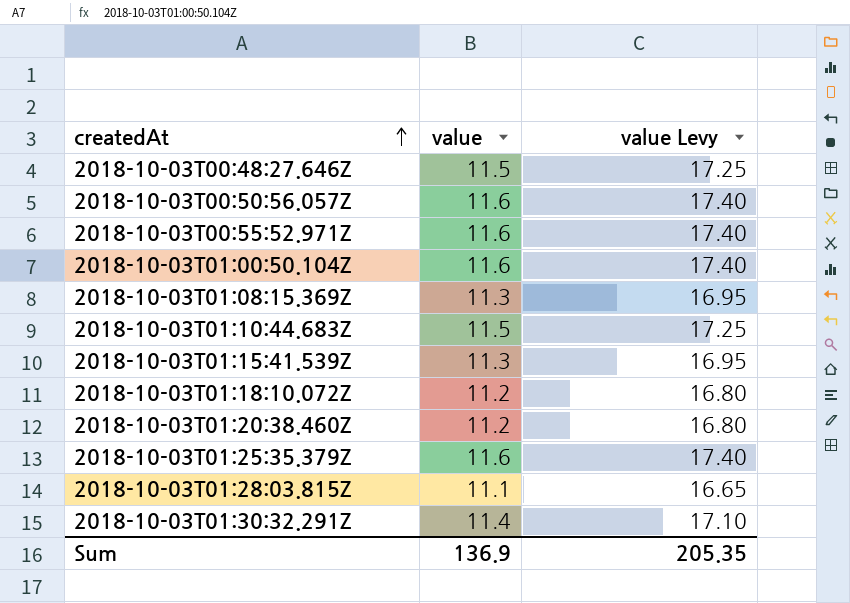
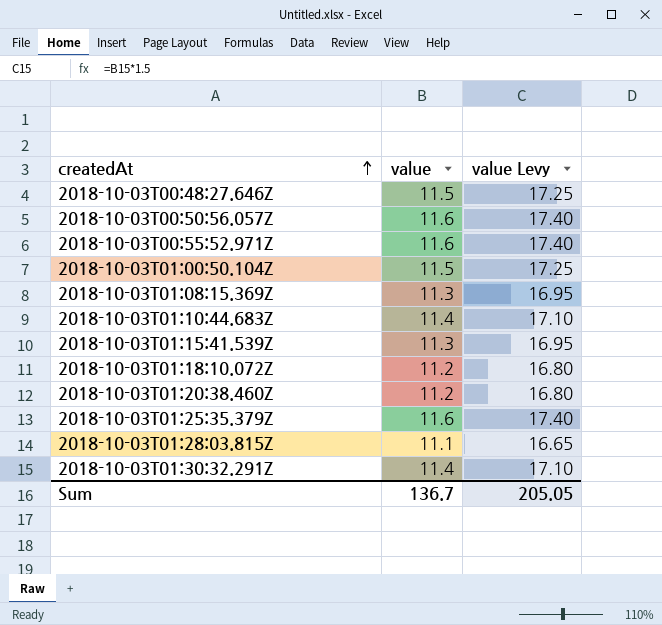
2018-10-03T01:00:50.104Z | value: 11.6 -> 11.5
2018-10-03T01:00:50.104Z | value Levy: 17.40 -> 17.25
2018-10-03T01:10:44.683Z | value: 11.5 -> 11.4
2018-10-03T01:10:44.683Z | value Levy: 17.25 -> 17.10
Sum | value: 136.9 -> 136.7
Sum | value Levy: 205.35 -> 205.05

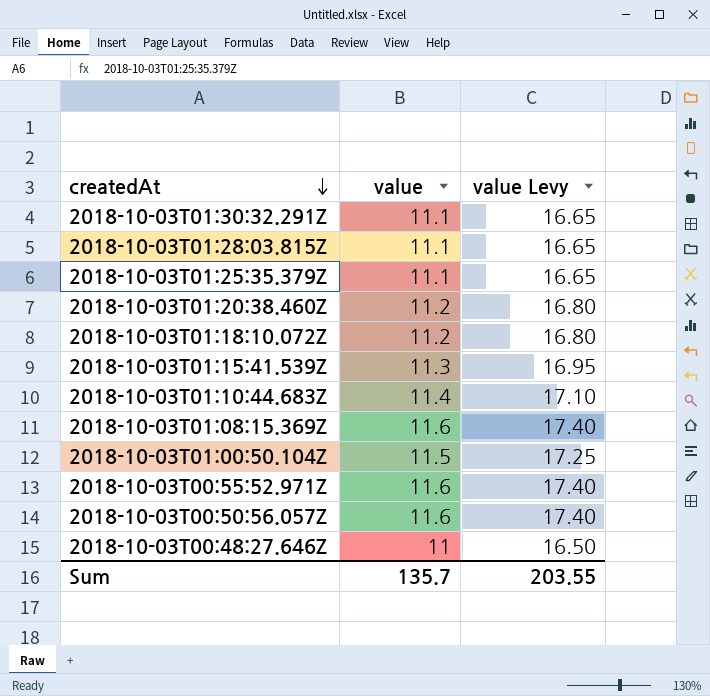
row order: createdAt ascending -> createdAt descending
2018-10-03T01:30:32.291Z | value: 11.4 -> 11.1
2018-10-03T01:30:32.291Z | value Levy: 17.10 -> 16.65
2018-10-03T01:25:35.379Z | value: 11.6 -> 11.1
2018-10-03T01:25:35.379Z | value Levy: 17.40 -> 16.65
2018-10-03T01:08:15.369Z | value: 11.3 -> 11.6
2018-10-03T01:08:15.369Z | value Levy: 16.95 -> 17.40
2018-10-03T00:48:27.646Z | value: 11.5 -> 11
2018-10-03T00:48:27.646Z | value Levy: 17.25 -> 16.50
Sum | value: 136.7 -> 135.7
Sum | value Levy: 205.05 -> 203.55

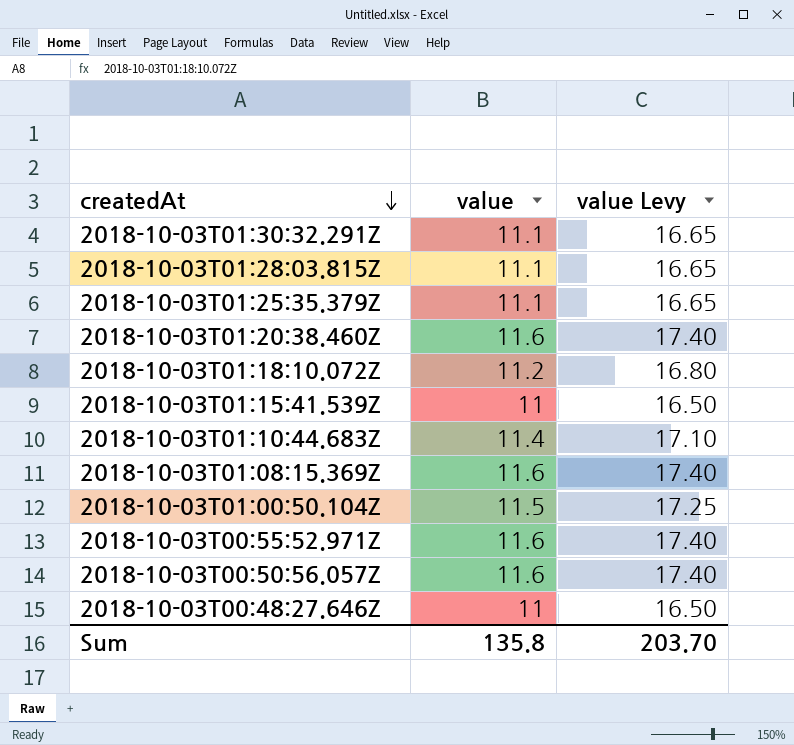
2018-10-03T01:20:38.460Z | value: 11.2 -> 11.6
2018-10-03T01:20:38.460Z | value Levy: 16.80 -> 17.40
2018-10-03T01:15:41.539Z | value: 11.3 -> 11
2018-10-03T01:15:41.539Z | value Levy: 16.95 -> 16.50
Sum | value: 135.7 -> 135.8
Sum | value Levy: 203.55 -> 203.70

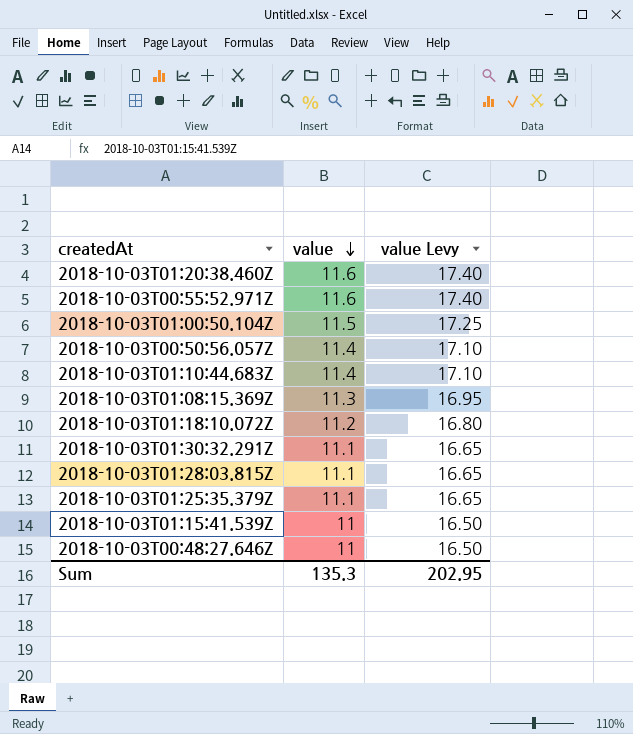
row order: createdAt descending -> value descending
2018-10-03T00:50:56.057Z | value: 11.6 -> 11.4
2018-10-03T00:50:56.057Z | value Levy: 17.40 -> 17.10
2018-10-03T01:08:15.369Z | value: 11.6 -> 11.3
2018-10-03T01:08:15.369Z | value Levy: 17.40 -> 16.95
Sum | value: 135.8 -> 135.3
Sum | value Levy: 203.70 -> 202.95

